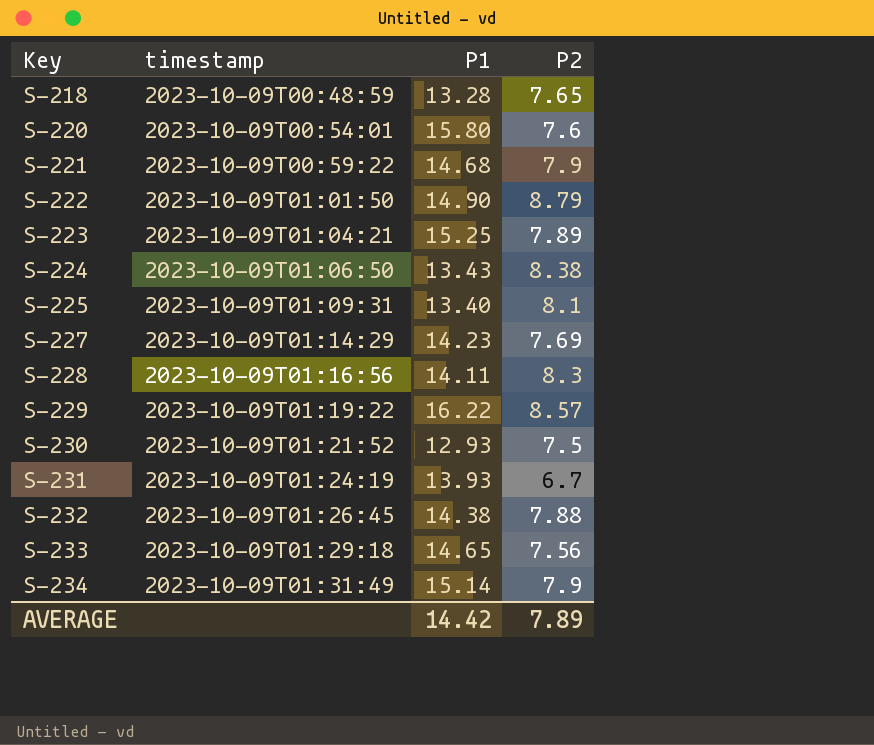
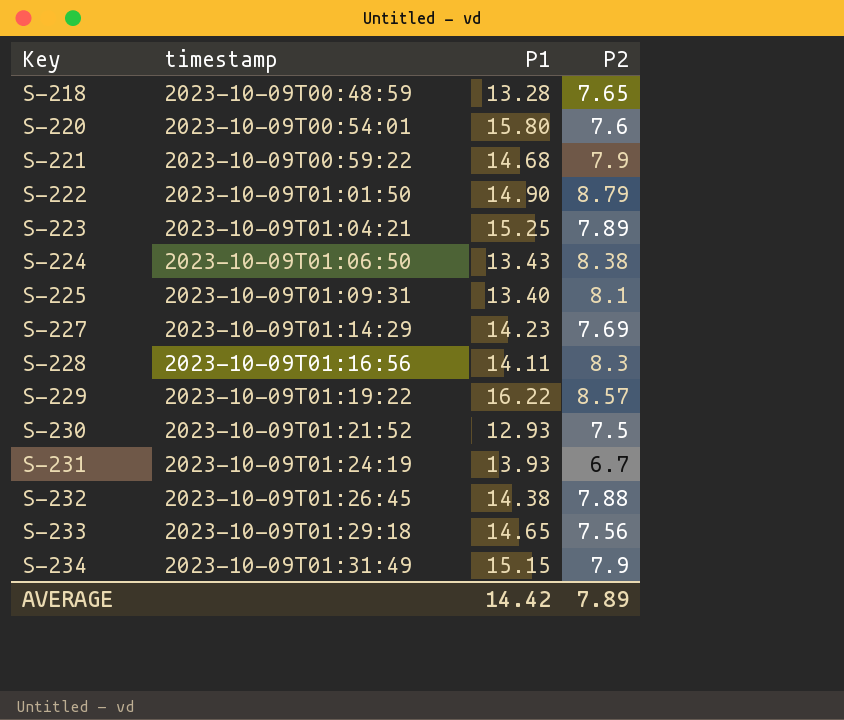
S-234 | P1: 15.14 -> 15.15

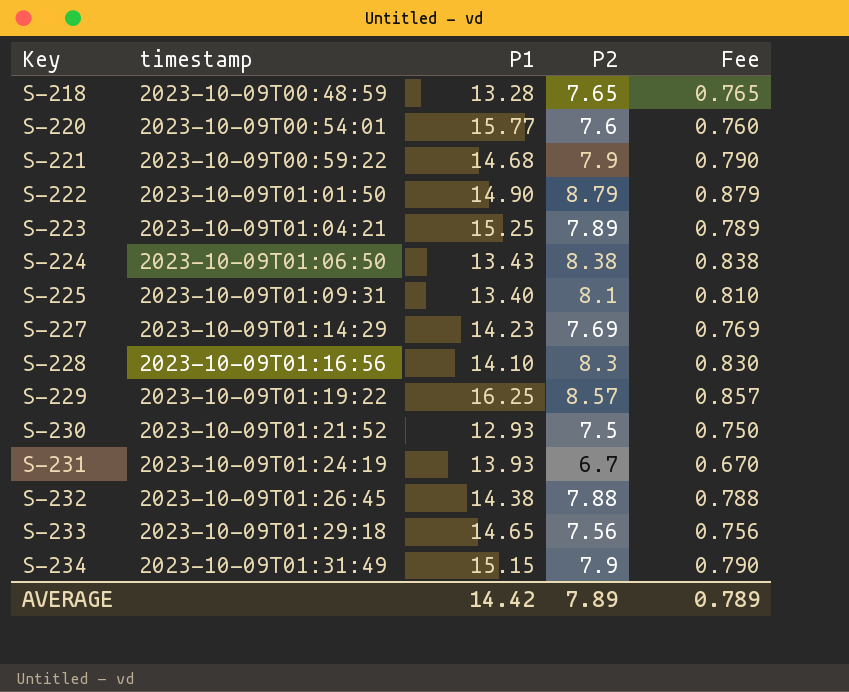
column Fee | formula: none -> [P2] * 0.1
S-220 | P1: 15.80 -> 15.77
S-228 | P1: 14.11 -> 14.10
S-229 | P1: 16.22 -> 16.25

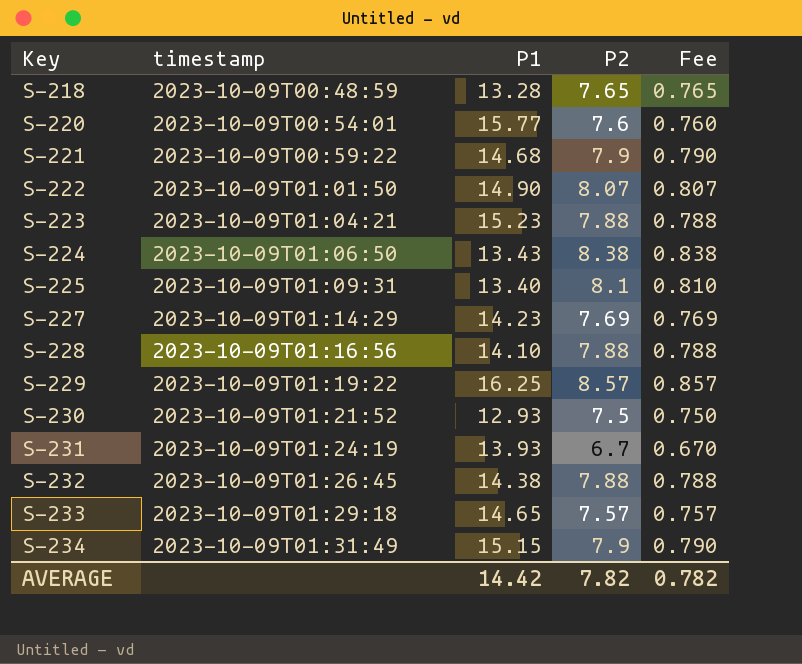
S-222 | P2: 8.79 -> 8.07
S-222 | Fee: 0.879 -> 0.807
S-223 | P1: 15.25 -> 15.23
S-223 | P2: 7.89 -> 7.88
S-223 | Fee: 0.789 -> 0.788
S-228 | P2: 8.3 -> 7.88
S-228 | Fee: 0.830 -> 0.788
S-233 | P2: 7.56 -> 7.57
S-233 | Fee: 0.756 -> 0.757
AVERAGE | P2: 7.89 -> 7.82
AVERAGE | Fee: 0.789 -> 0.782

